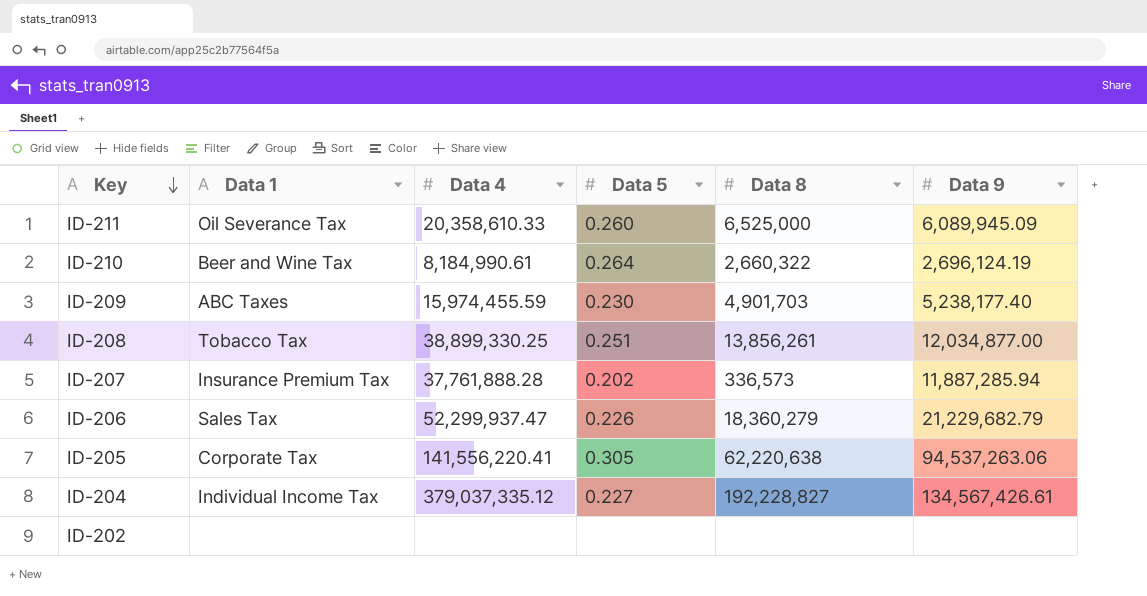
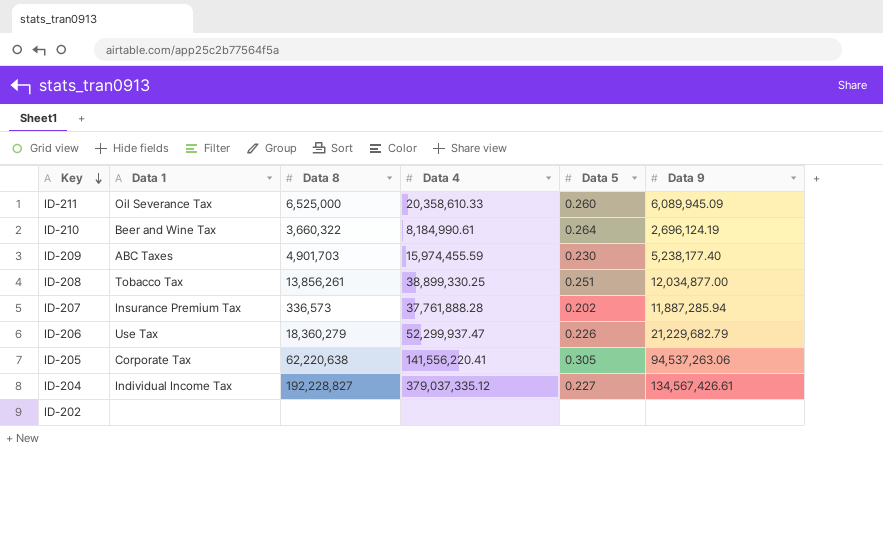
column Data 8 | position: 5 -> 3
ID-210 | Data 8: 2,660,322 -> 3,660,322
ID-206 | Data 1: Sales Tax -> Use Tax

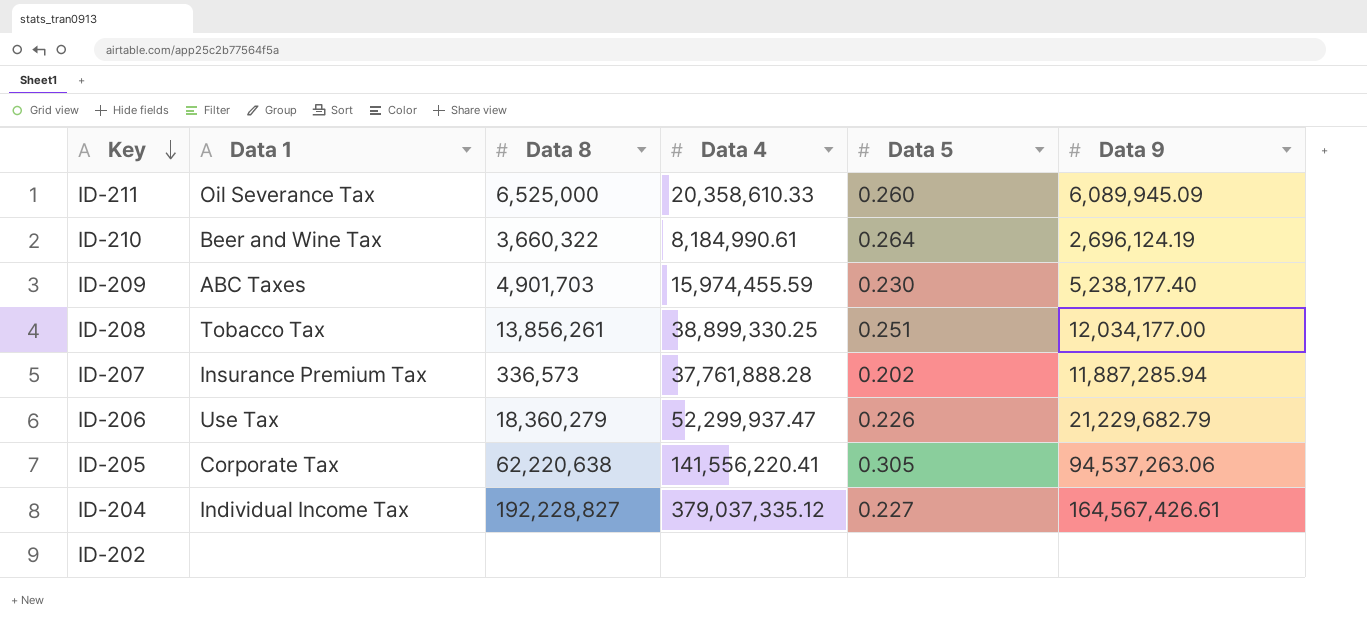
ID-208 | Data 9: 12,034,877.00 -> 12,034,177.00
ID-204 | Data 9: 134,567,426.61 -> 164,567,426.61

